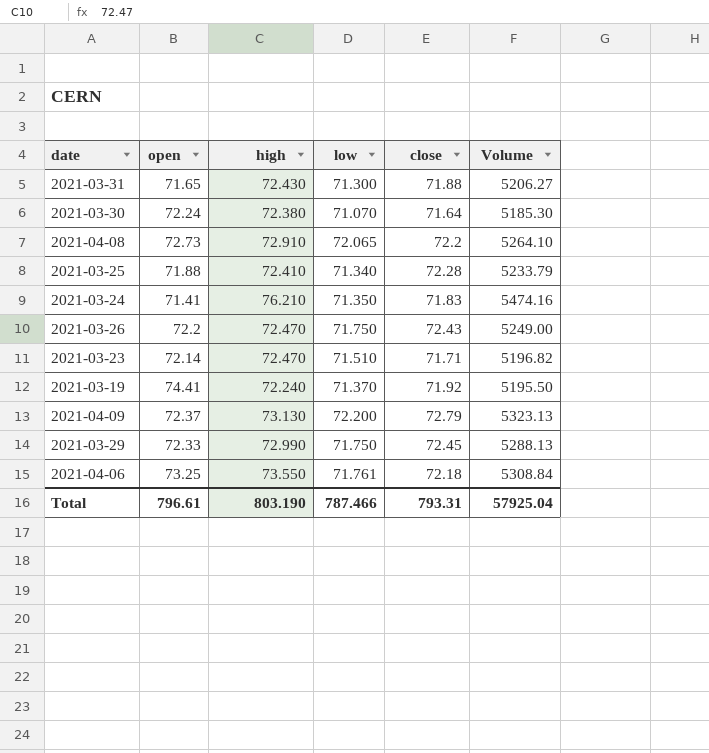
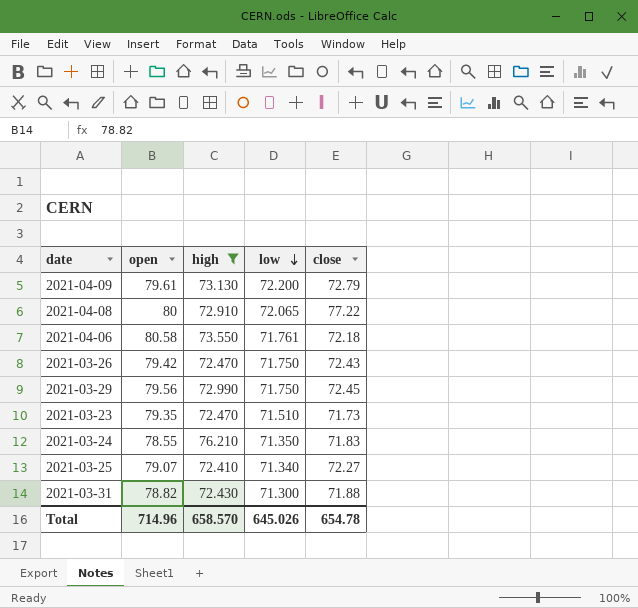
filter: none -> high >= 72.410
row order: none -> low descending
column Volume | formula: [high] * [close] -> none
2021-04-09 | open: 72.37 -> 79.61
2021-04-08 | open: 72.73 -> 80
2021-04-08 | close: 72.2 -> 77.22
2021-04-06 | open: 73.25 -> 80.58
2021-03-26 | open: 72.2 -> 79.42
2021-03-29 | open: 72.33 -> 79.56
2021-03-23 | open: 72.14 -> 79.35
2021-03-23 | close: 71.71 -> 71.73
2021-03-24 | open: 71.41 -> 78.55
2021-03-25 | open: 71.88 -> 79.07
2021-03-25 | close: 72.28 -> 72.27
2021-03-31 | open: 71.65 -> 78.82
Total | open: 796.61 -> 714.96
Total | high: 803.190 -> 658.570
Total | low: 787.466 -> 645.026
Total | close: 793.31 -> 654.78

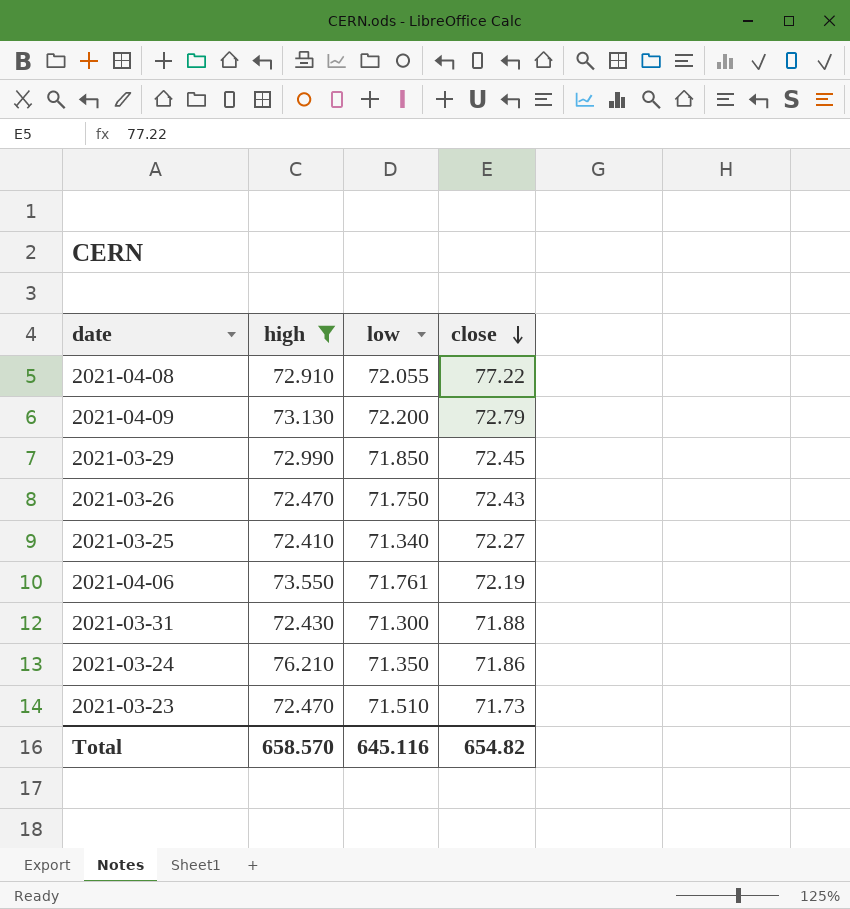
row order: low descending -> close descending
column open | position: 2 -> none
2021-04-08 | low: 72.065 -> 72.055
2021-03-29 | low: 71.750 -> 71.850
2021-04-06 | close: 72.18 -> 72.19
2021-03-24 | close: 71.83 -> 71.86
Total | low: 645.026 -> 645.116
Total | close: 654.78 -> 654.82

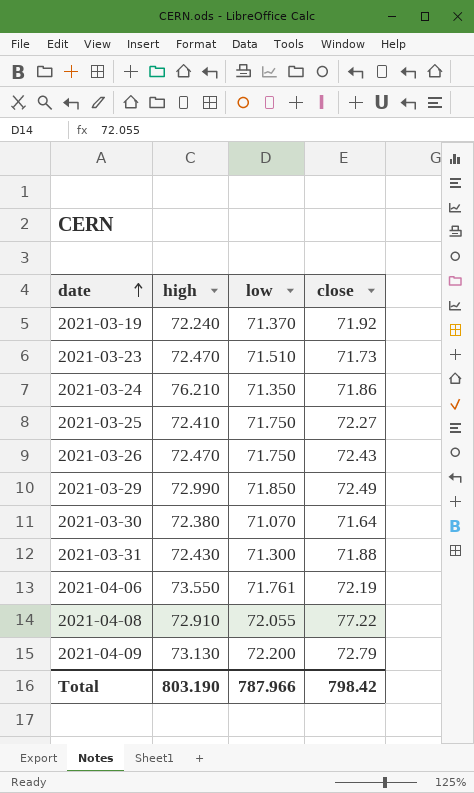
filter: high >= 72.410 -> none
row order: close descending -> date ascending
2021-03-25 | low: 71.340 -> 71.750
2021-03-29 | close: 72.45 -> 72.49
Total | high: 658.570 -> 803.190
Total | low: 645.116 -> 787.966
Total | close: 654.82 -> 798.42

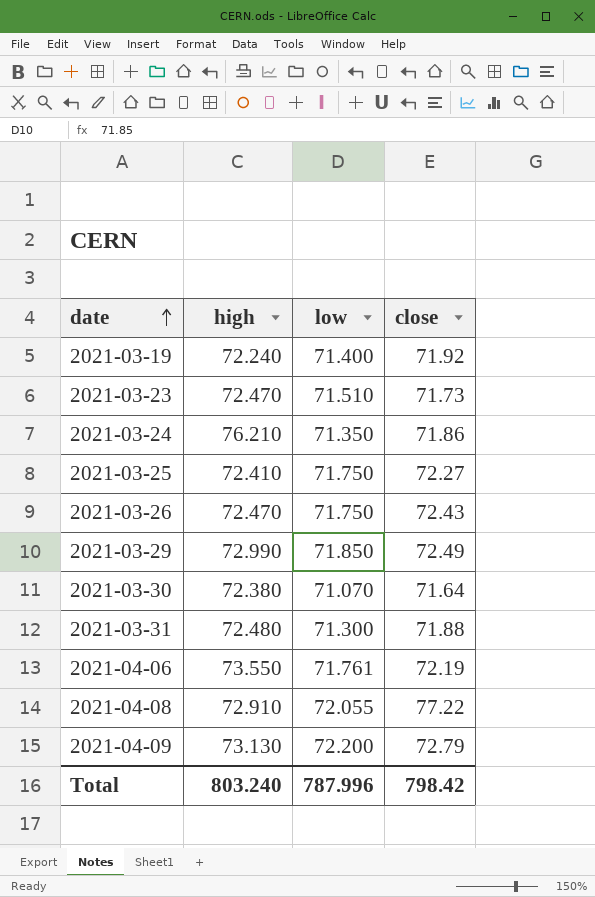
2021-03-19 | low: 71.370 -> 71.400
2021-03-31 | high: 72.430 -> 72.480
Total | high: 803.190 -> 803.240
Total | low: 787.966 -> 787.996

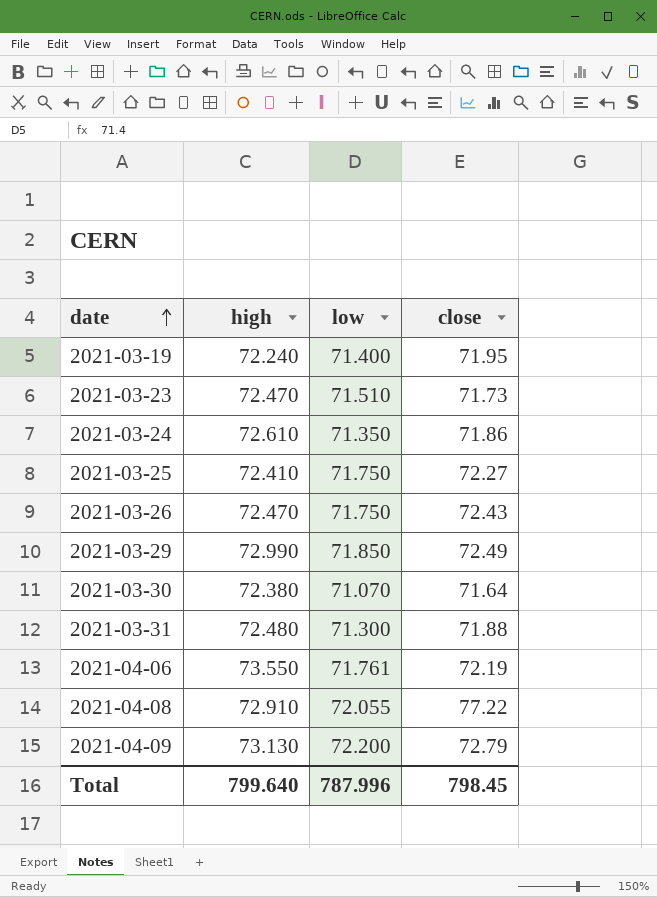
2021-03-19 | close: 71.92 -> 71.95
2021-03-24 | high: 76.210 -> 72.610
Total | high: 803.240 -> 799.640
Total | close: 798.42 -> 798.45

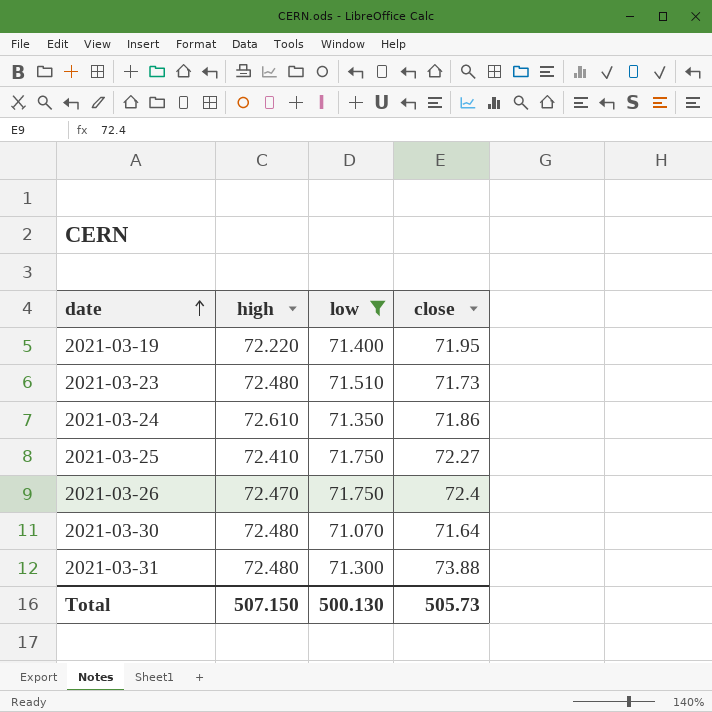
filter: none -> low <= 71.750
2021-03-19 | high: 72.240 -> 72.220
2021-03-23 | high: 72.470 -> 72.480
2021-03-26 | close: 72.43 -> 72.4
2021-03-30 | high: 72.380 -> 72.480
2021-03-31 | close: 71.88 -> 73.88
Total | high: 799.640 -> 507.150
Total | low: 787.996 -> 500.130
Total | close: 798.45 -> 505.73

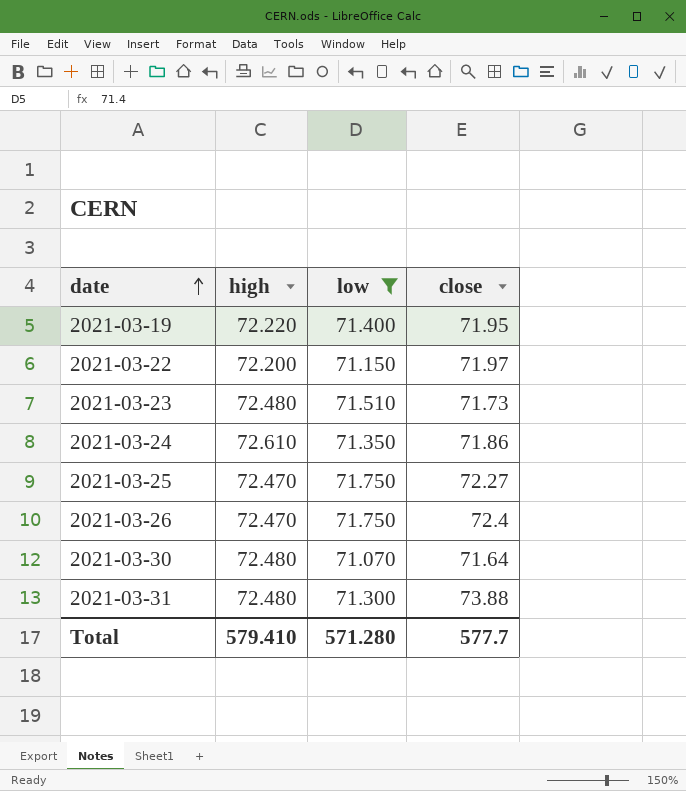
row 2021-03-22: none -> 72.200 | 71.150 | 71.97
2021-03-25 | high: 72.410 -> 72.470
Total | high: 507.150 -> 579.410
Total | low: 500.130 -> 571.280
Total | close: 505.73 -> 577.7

